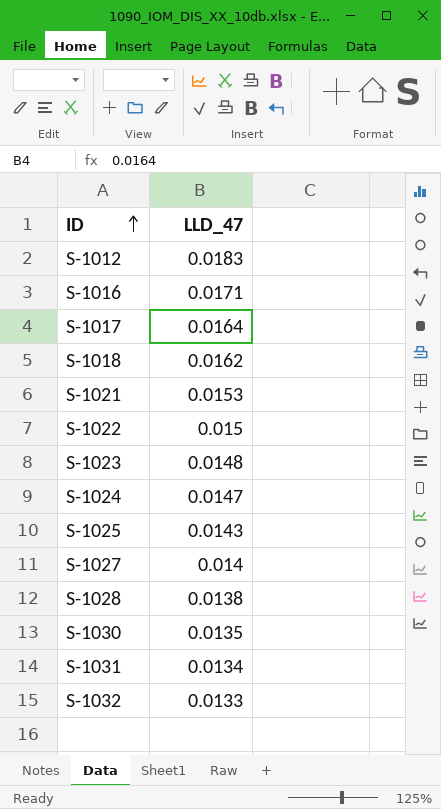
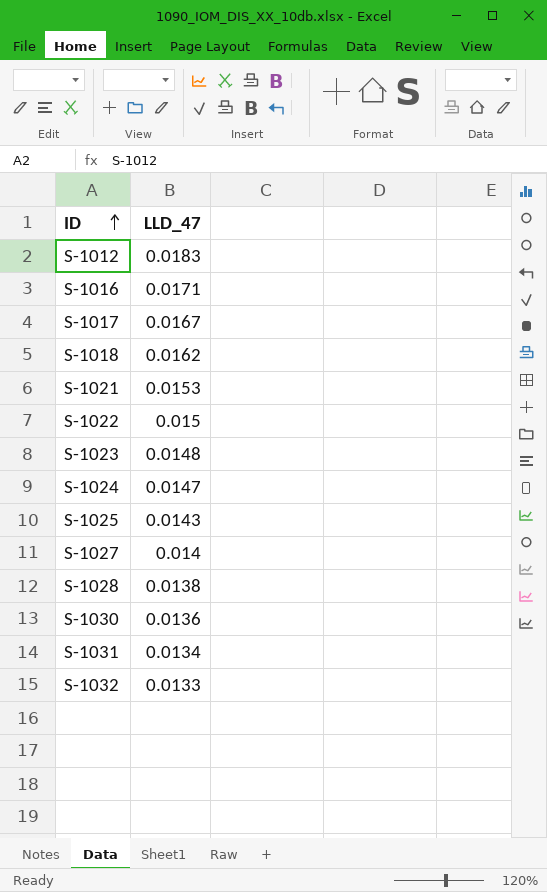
S-1017 | LLD_47: 0.0164 -> 0.0167
S-1030 | LLD_47: 0.0135 -> 0.0136

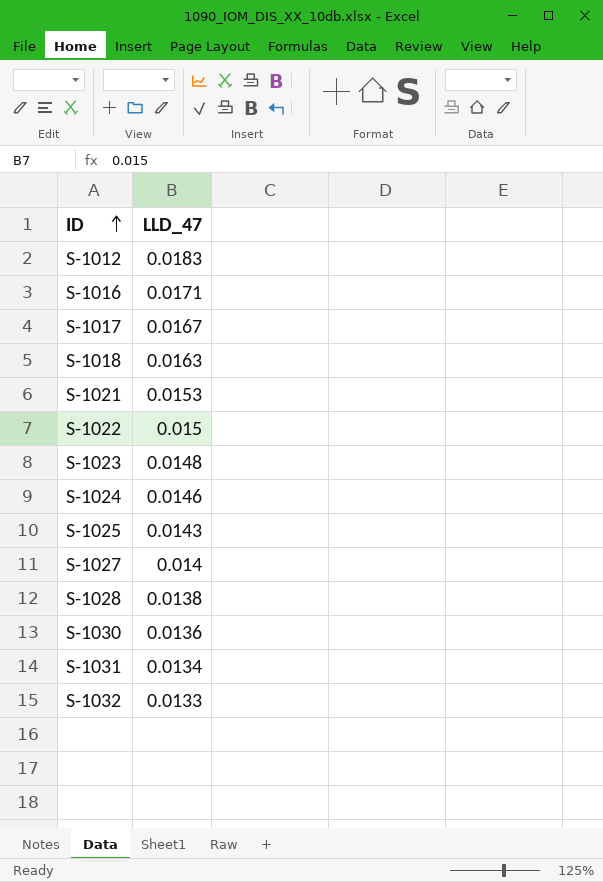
S-1018 | LLD_47: 0.0162 -> 0.0163
S-1024 | LLD_47: 0.0147 -> 0.0146

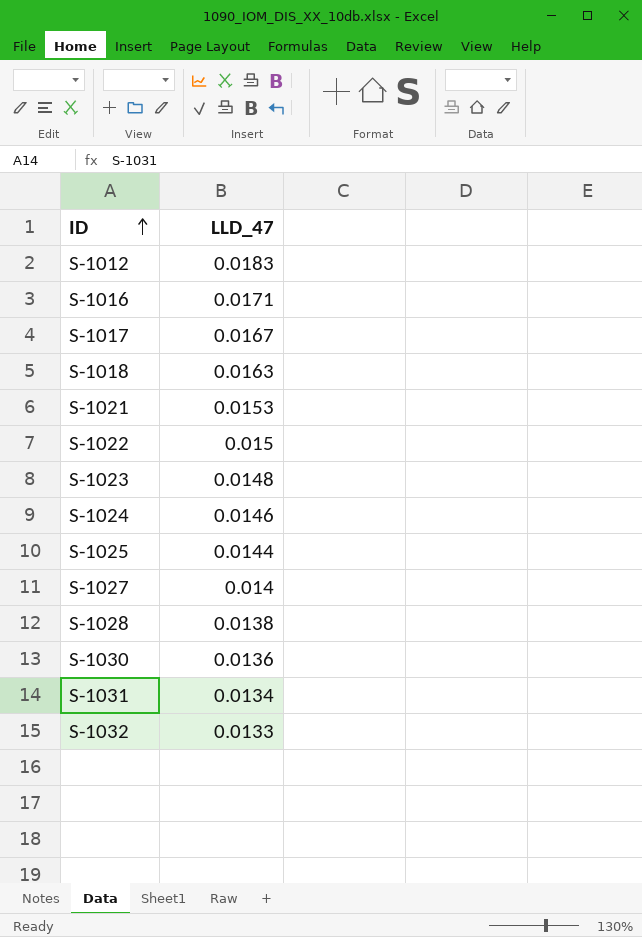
S-1025 | LLD_47: 0.0143 -> 0.0144

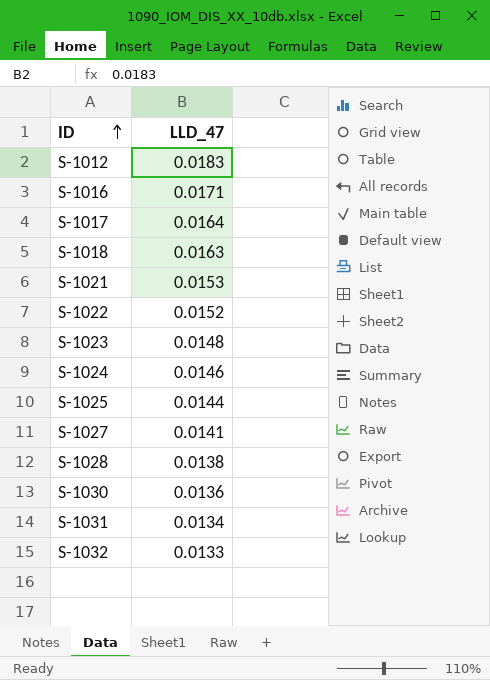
S-1017 | LLD_47: 0.0167 -> 0.0164
S-1022 | LLD_47: 0.015 -> 0.0152
S-1027 | LLD_47: 0.014 -> 0.0141

